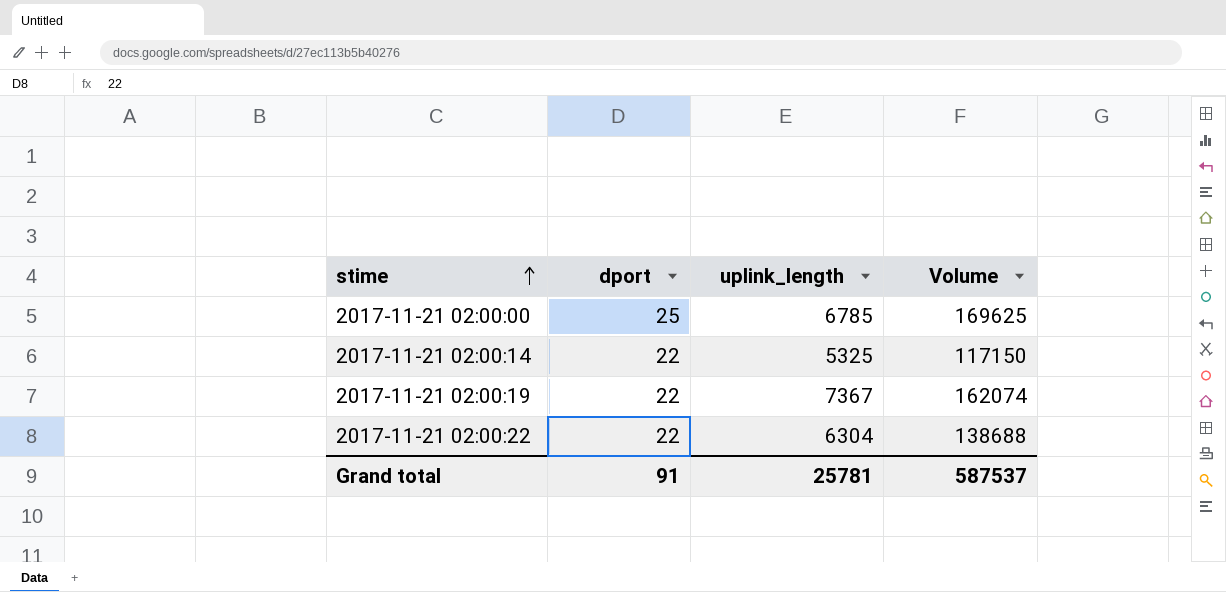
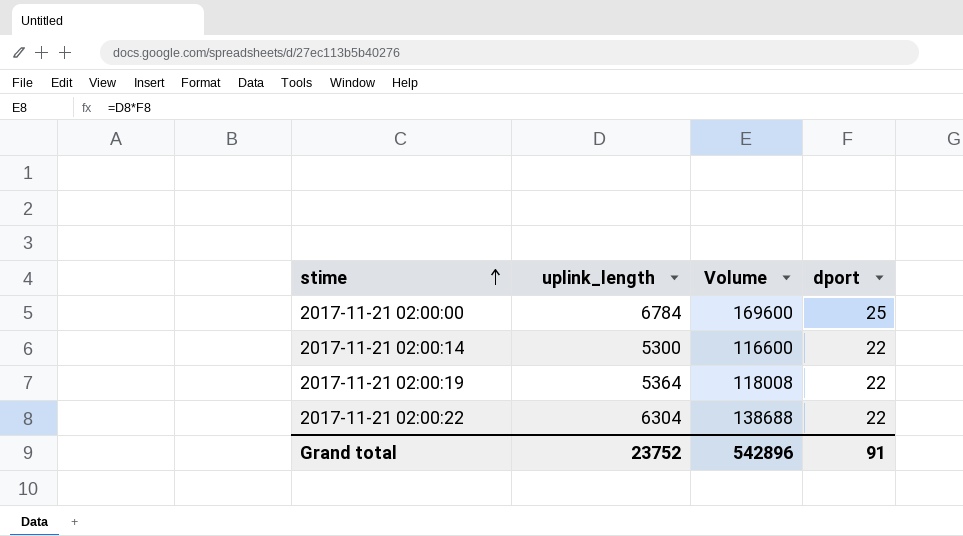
column dport | position: 2 -> 4
2017-11-21 02:00:00 | uplink_length: 6785 -> 6784
2017-11-21 02:00:00 | Volume: 169625 -> 169600
2017-11-21 02:00:14 | uplink_length: 5325 -> 5300
2017-11-21 02:00:14 | Volume: 117150 -> 116600
2017-11-21 02:00:19 | uplink_length: 7367 -> 5364
2017-11-21 02:00:19 | Volume: 162074 -> 118008
Grand total | uplink_length: 25781 -> 23752
Grand total | Volume: 587537 -> 542896

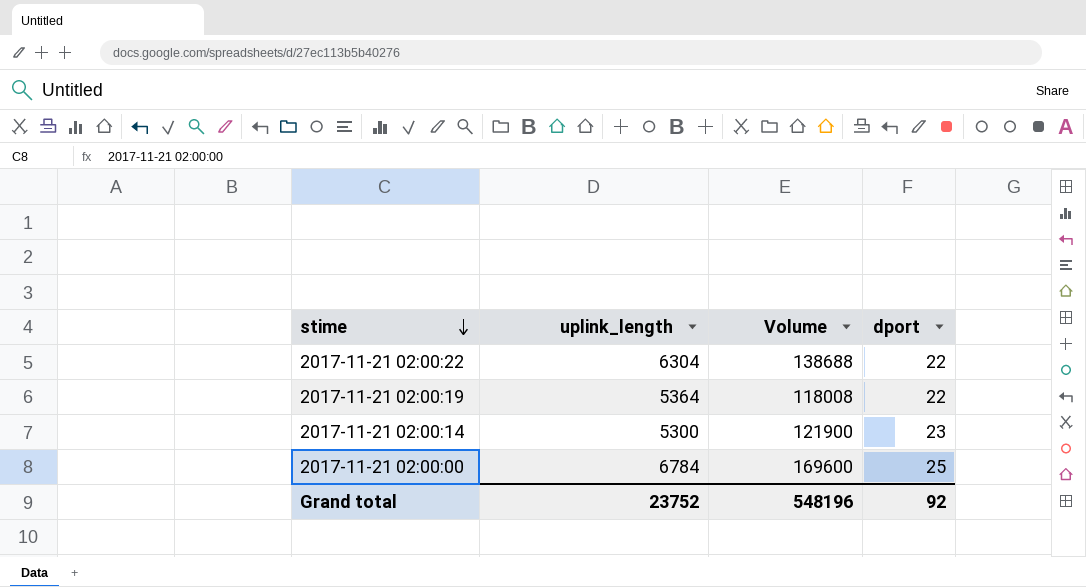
row order: stime ascending -> stime descending
2017-11-21 02:00:14 | Volume: 116600 -> 121900
2017-11-21 02:00:14 | dport: 22 -> 23
Grand total | Volume: 542896 -> 548196
Grand total | dport: 91 -> 92

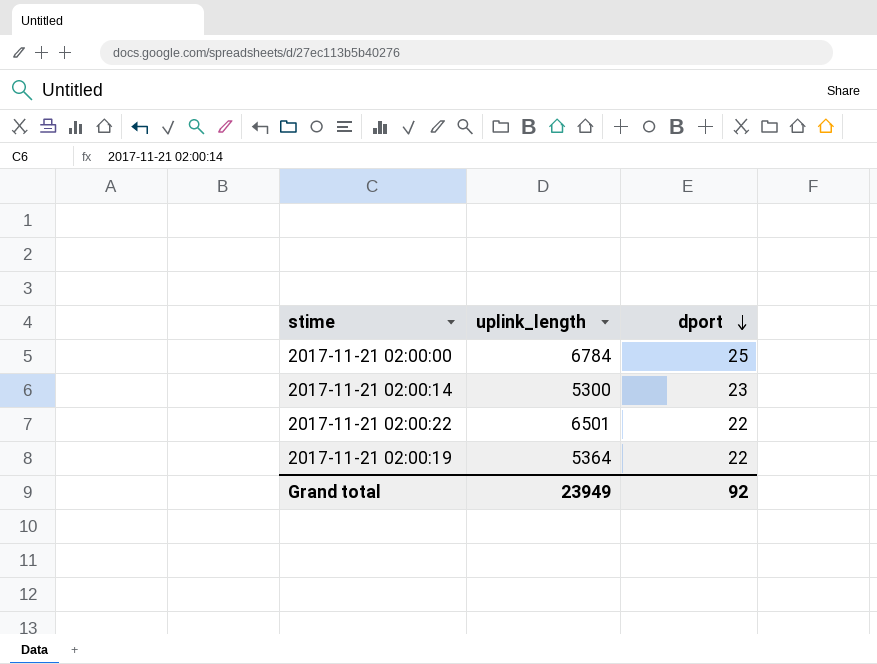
row order: stime descending -> dport descending
column Volume | formula: [uplink_length] * [dport] -> none
2017-11-21 02:00:22 | uplink_length: 6304 -> 6501
Grand total | uplink_length: 23752 -> 23949

